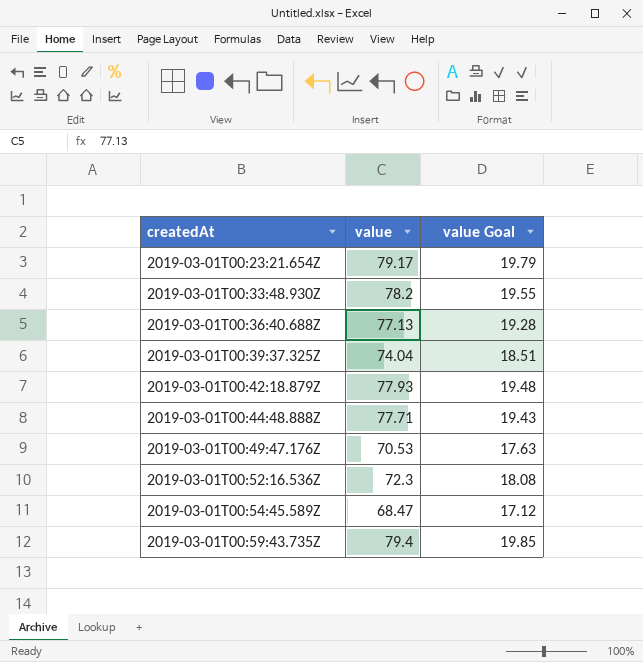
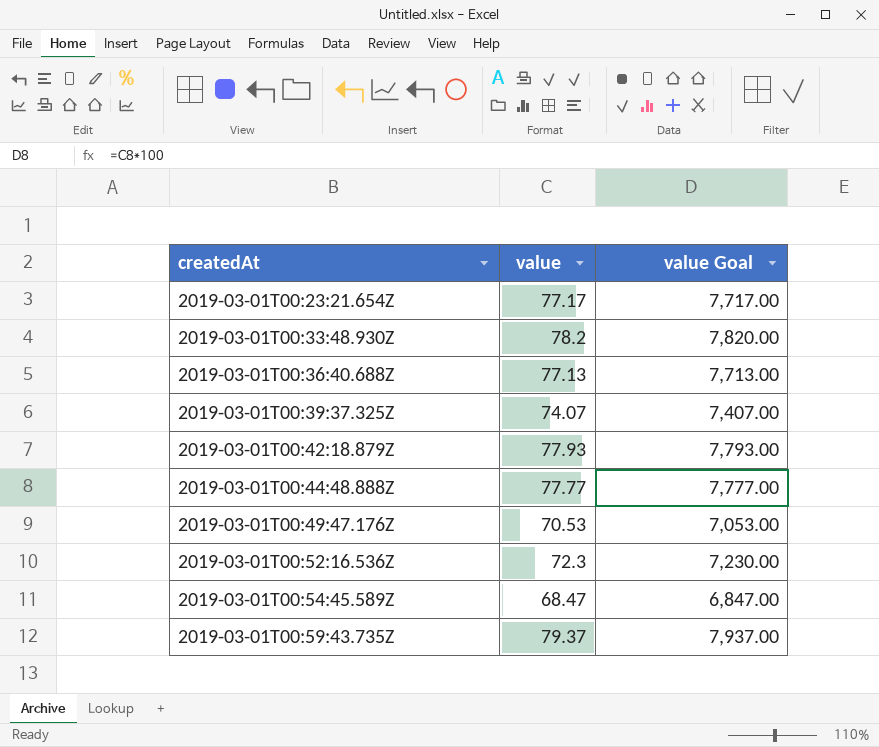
column value Goal | formula: [value] * 0.25 -> [value] * 100
2019-03-01T00:23:21.654Z | value: 79.17 -> 77.17
2019-03-01T00:39:37.325Z | value: 74.04 -> 74.07
2019-03-01T00:44:48.888Z | value: 77.71 -> 77.77
2019-03-01T00:59:43.735Z | value: 79.4 -> 79.37

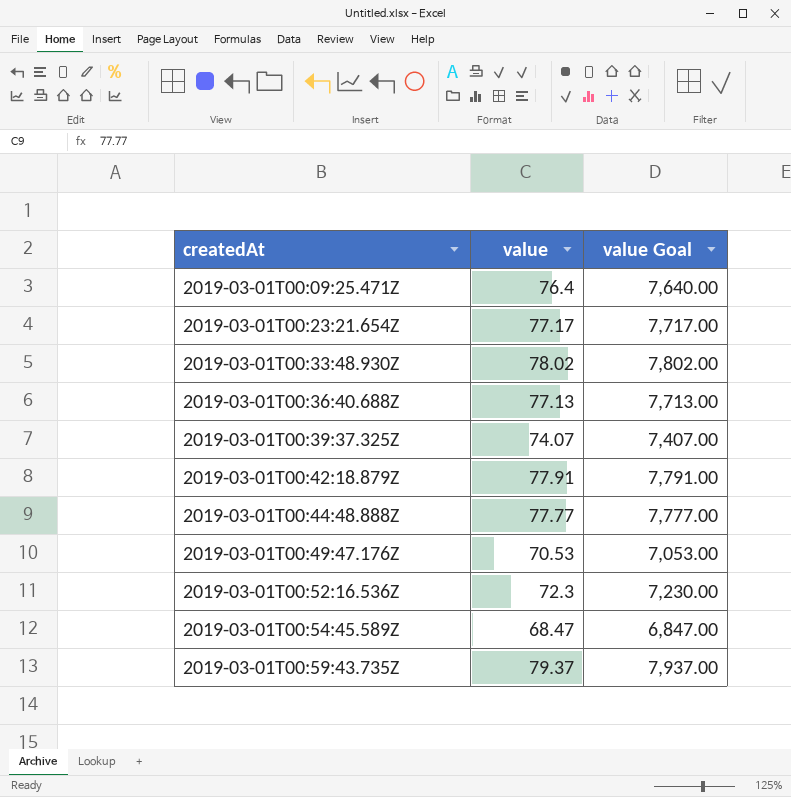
row 2019-03-01T00:09:25.471Z: none -> 76.4 | 7,640.00
2019-03-01T00:33:48.930Z | value: 78.2 -> 78.02
2019-03-01T00:33:48.930Z | value Goal: 7,820.00 -> 7,802.00
2019-03-01T00:42:18.879Z | value: 77.93 -> 77.91
2019-03-01T00:42:18.879Z | value Goal: 7,793.00 -> 7,791.00

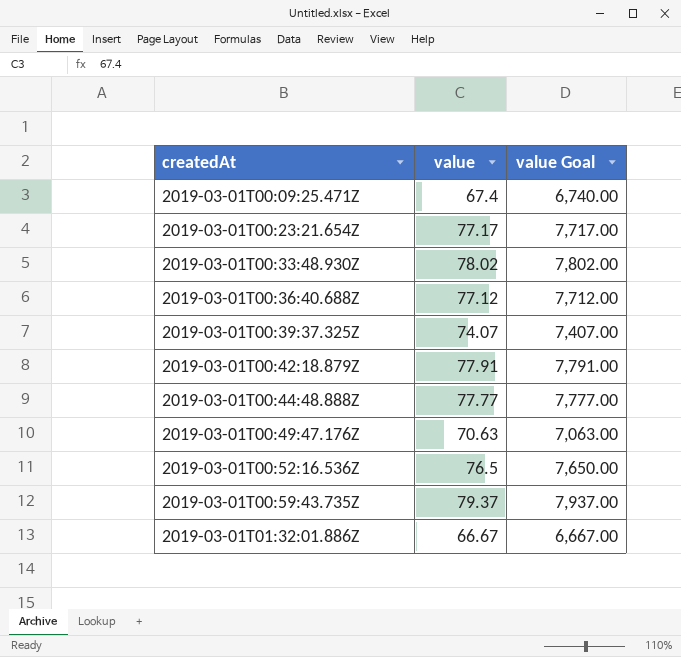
row 2019-03-01T00:54:45.589Z: 68.47 | 6,847.00 -> none
2019-03-01T00:09:25.471Z | value: 76.4 -> 67.4
2019-03-01T00:09:25.471Z | value Goal: 7,640.00 -> 6,740.00
2019-03-01T00:36:40.688Z | value: 77.13 -> 77.12
2019-03-01T00:36:40.688Z | value Goal: 7,713.00 -> 7,712.00
2019-03-01T00:49:47.176Z | value: 70.53 -> 70.63
2019-03-01T00:49:47.176Z | value Goal: 7,053.00 -> 7,063.00
2019-03-01T00:52:16.536Z | value: 72.3 -> 76.5
2019-03-01T00:52:16.536Z | value Goal: 7,230.00 -> 7,650.00
row 2019-03-01T01:32:01.886Z: none -> 66.67 | 6,667.00

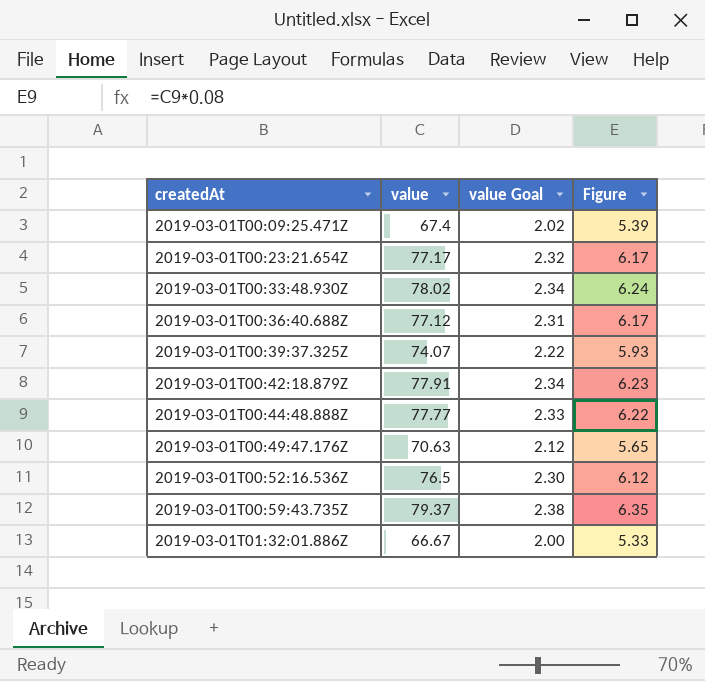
column value Goal | formula: [value] * 100 -> [value] * 0.03
column Figure | formula: none -> [value] * 0.08

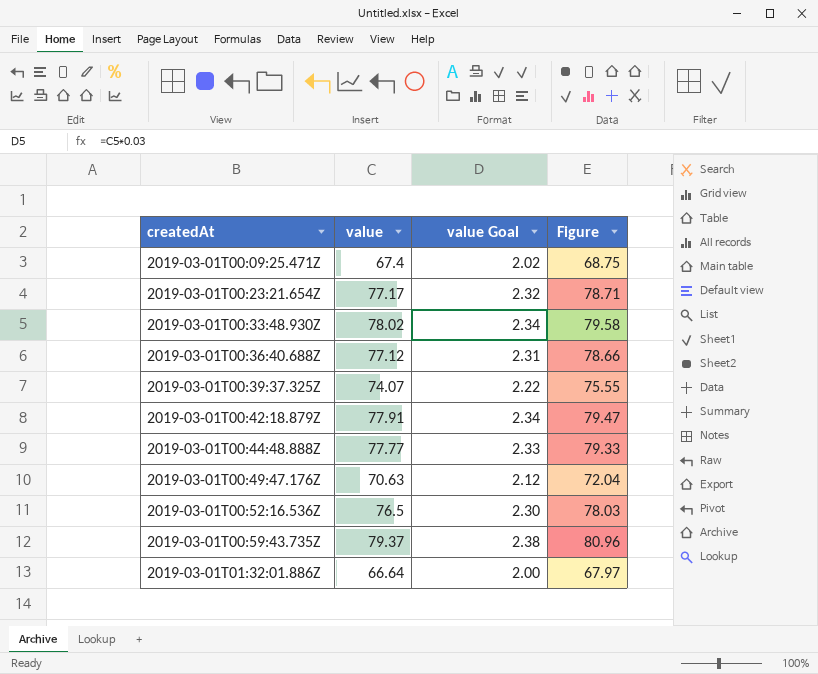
column Figure | formula: [value] * 0.08 -> [value] * 1.02
2019-03-01T01:32:01.886Z | value: 66.67 -> 66.64

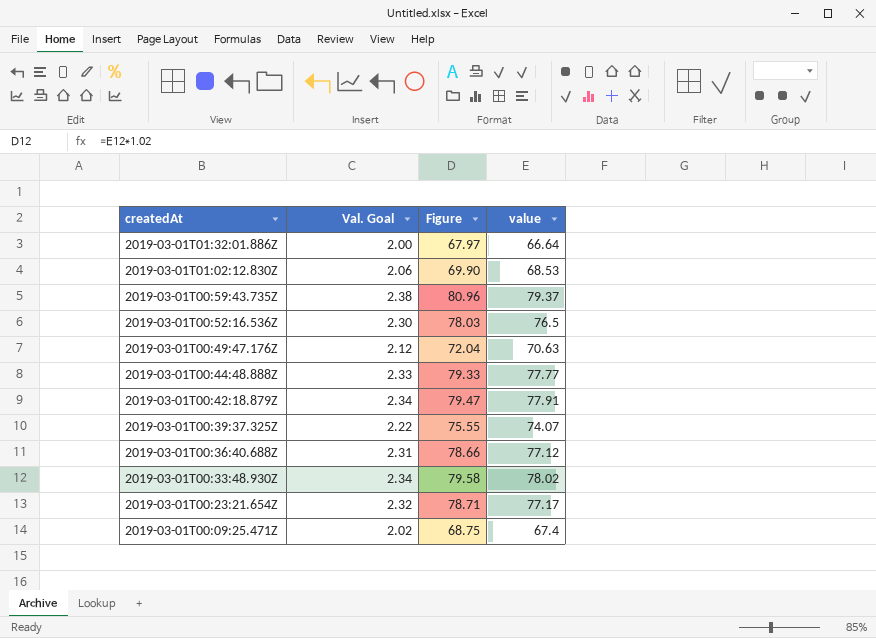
row order: createdAt ascending -> createdAt descending
column name: value Goal -> Val. Goal
column value | position: 2 -> 4
row 2019-03-01T01:02:12.830Z: none -> 2.06 | 69.90 | 68.53

